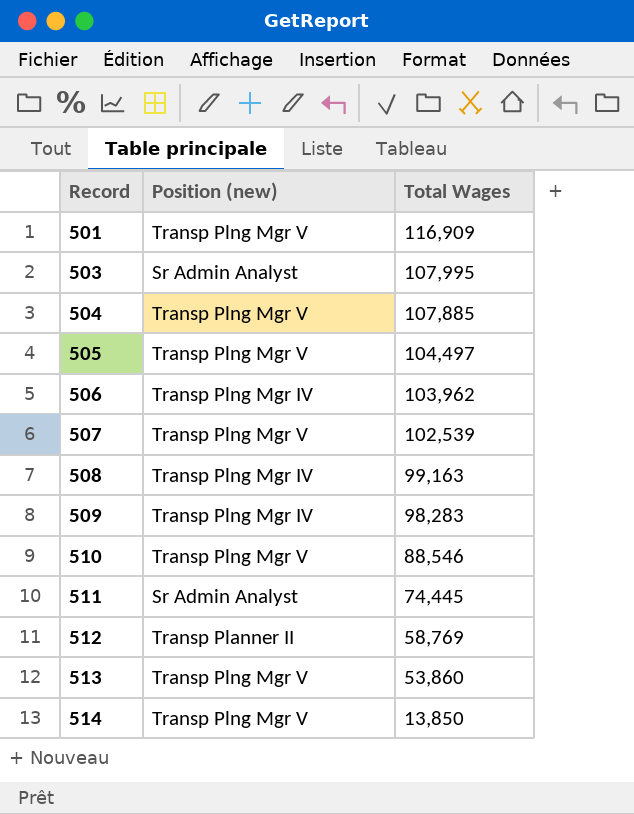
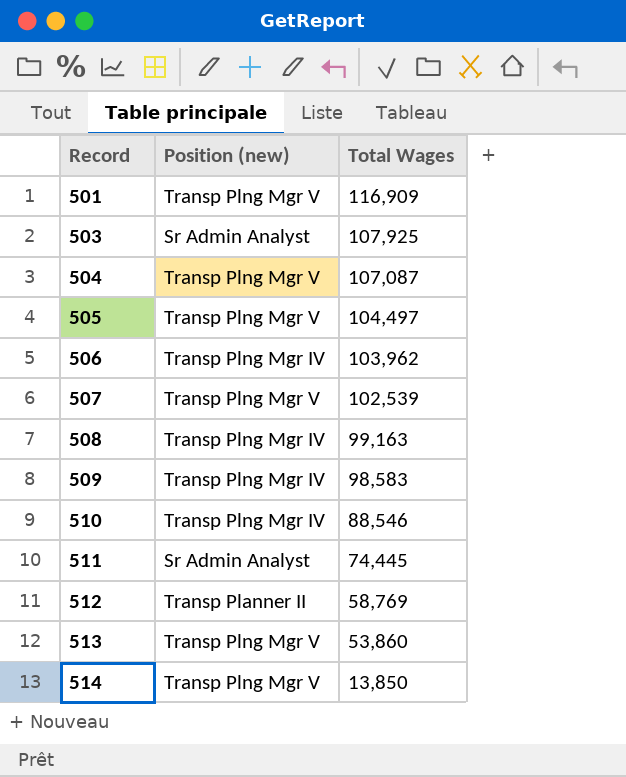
503 | Total Wages: 107,995 -> 107,925
504 | Total Wages: 107,885 -> 107,087
509 | Total Wages: 98,283 -> 98,583
510 | Position (new): Transp Plng Mgr V -> Transp Plng Mgr IV

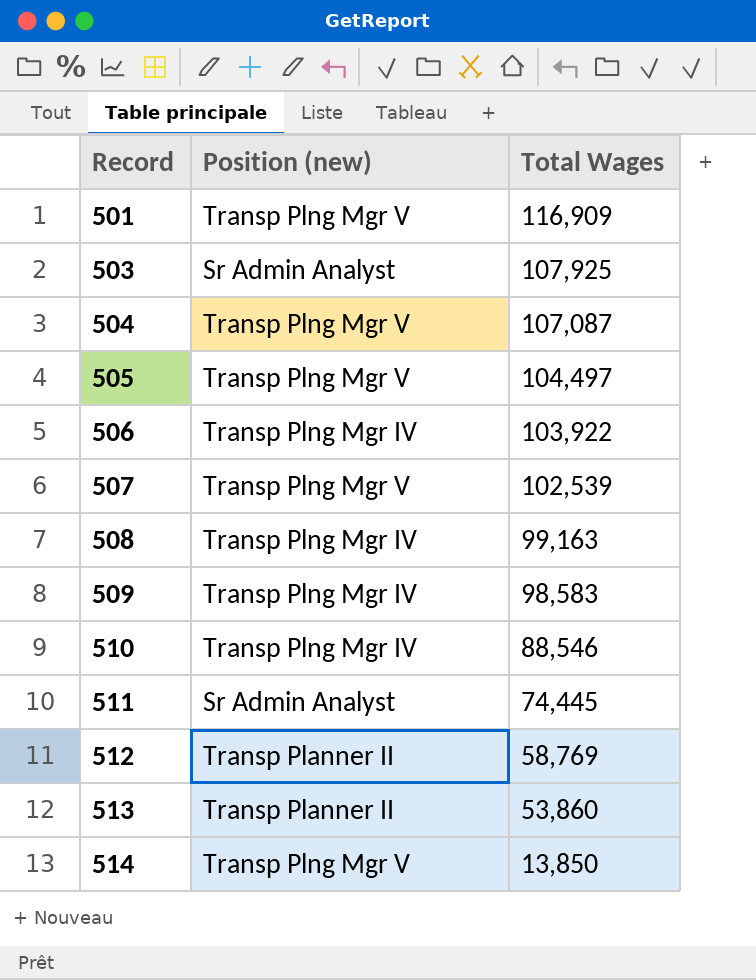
506 | Total Wages: 103,962 -> 103,922
513 | Position (new): Transp Plng Mgr V -> Transp Planner II

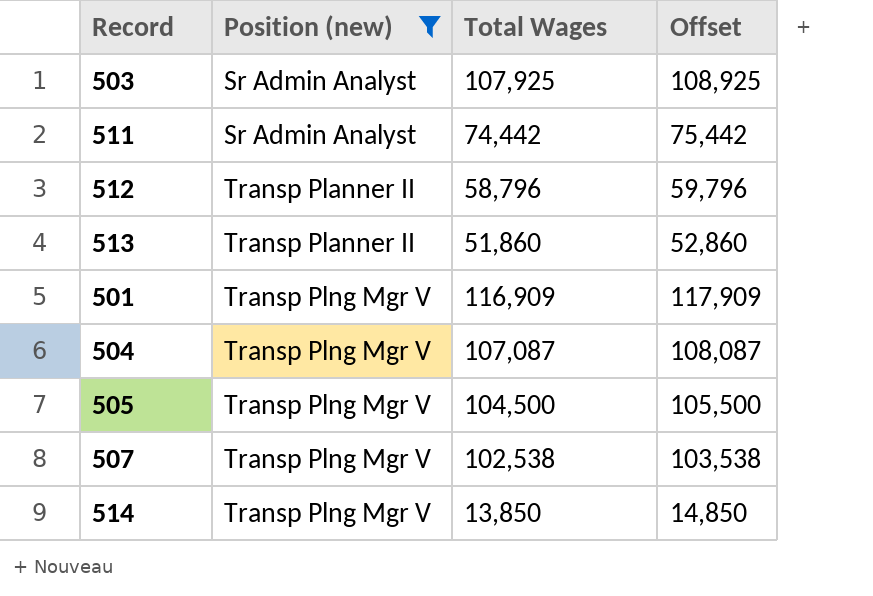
filter: none -> Position (new) != Transp Plng Mgr IV
row order: Record ascending -> Position (new) ascending
column Offset | formula: none -> [Total Wages] + 1000
511 | Total Wages: 74,445 -> 74,442
512 | Total Wages: 58,769 -> 58,796
513 | Total Wages: 53,860 -> 51,860
505 | Total Wages: 104,497 -> 104,500
507 | Total Wages: 102,539 -> 102,538

